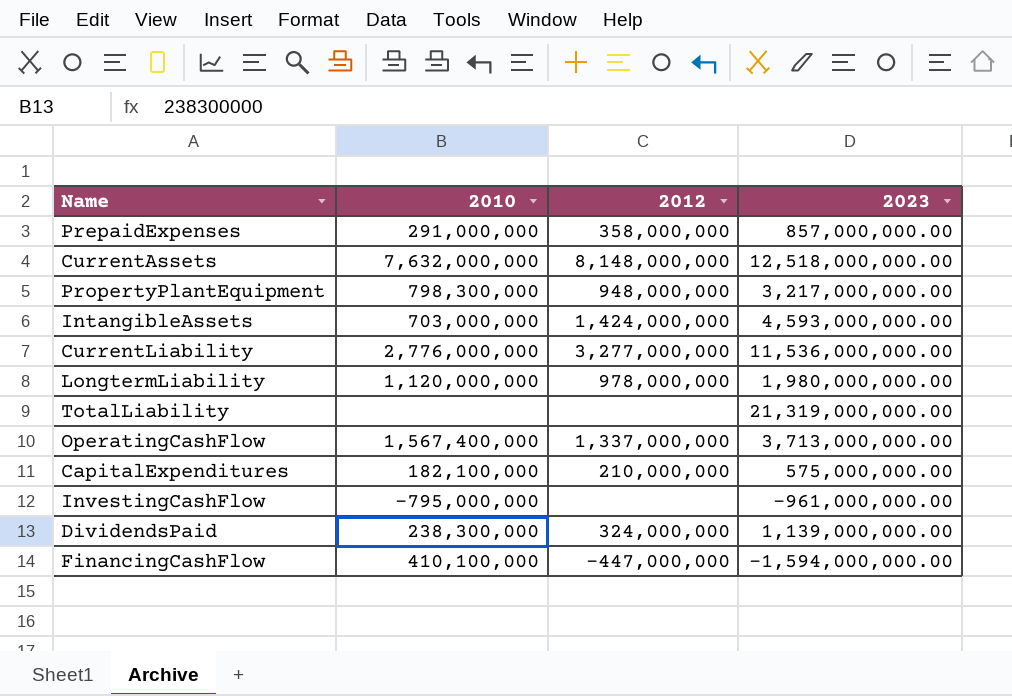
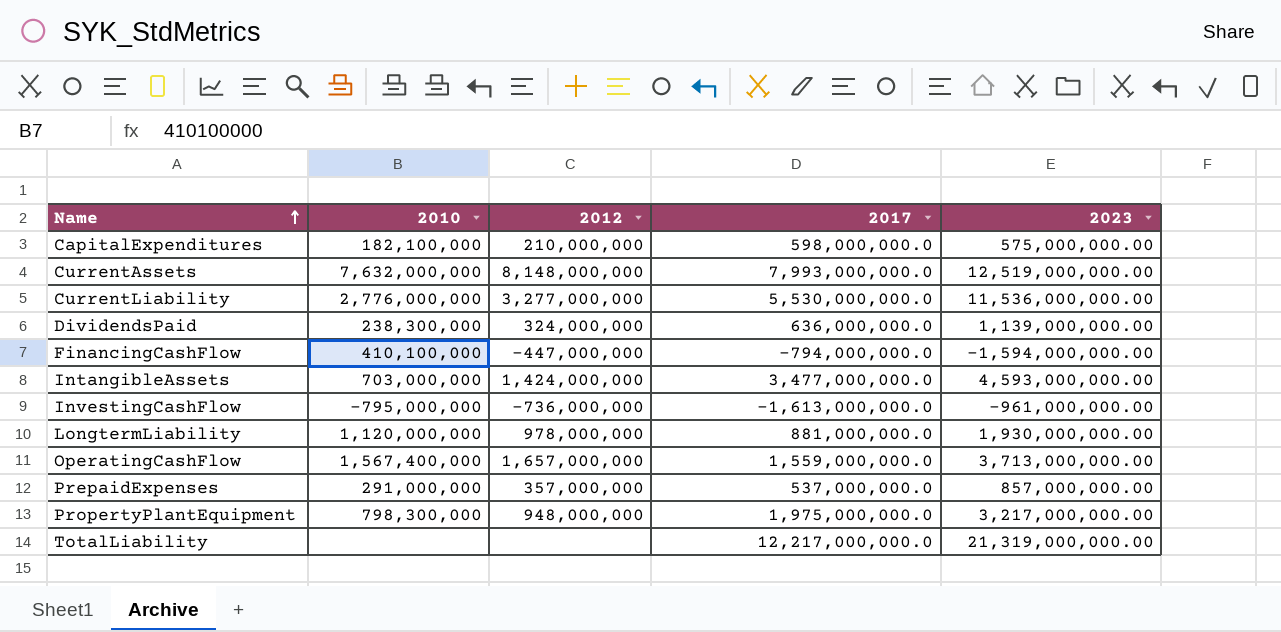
row order: none -> Name ascending
column 2017 | position: none -> 4
CurrentAssets | 2023: 12,518,000,000.00 -> 12,519,000,000.00
InvestingCashFlow | 2012: none -> -736,000,000
LongtermLiability | 2023: 1,980,000,000.00 -> 1,930,000,000.00
OperatingCashFlow | 2012: 1,337,000,000 -> 1,657,000,000
PrepaidExpenses | 2012: 358,000,000 -> 357,000,000

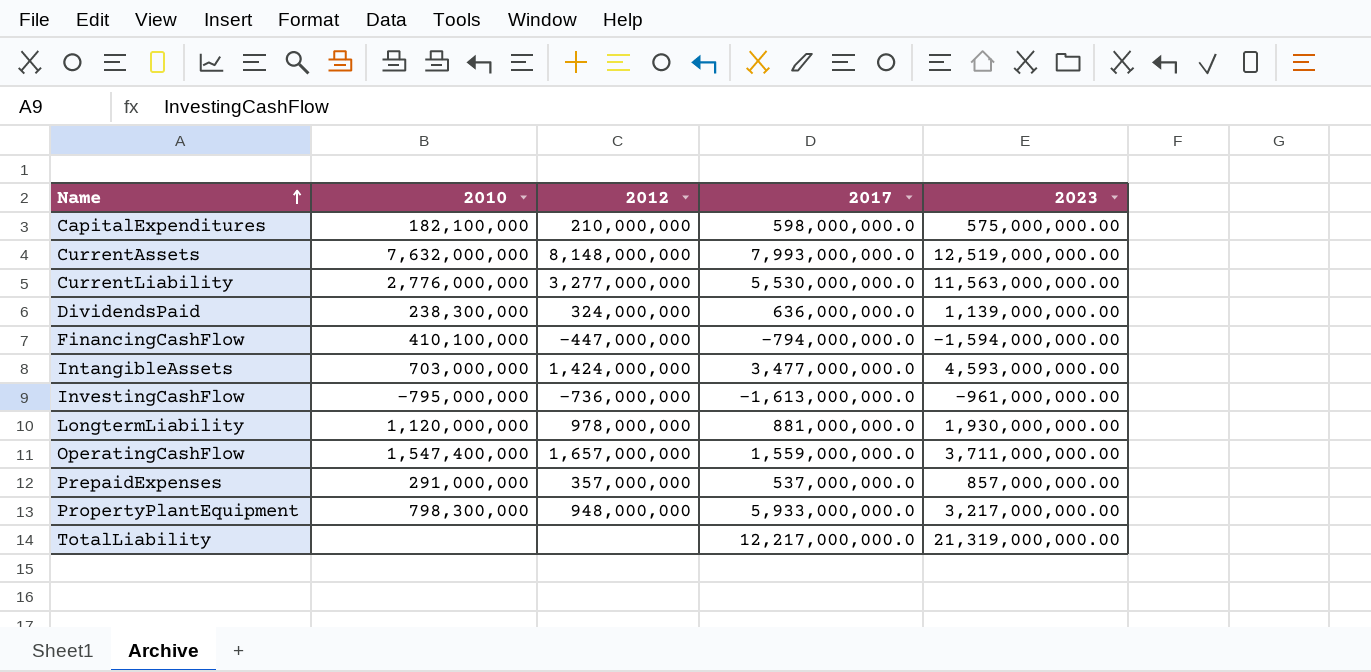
CurrentLiability | 2023: 11,536,000,000.00 -> 11,563,000,000.00
OperatingCashFlow | 2010: 1,567,400,000 -> 1,547,400,000
OperatingCashFlow | 2023: 3,713,000,000.00 -> 3,711,000,000.00
PropertyPlantEquipment | 2017: 1,975,000,000.0 -> 5,933,000,000.0

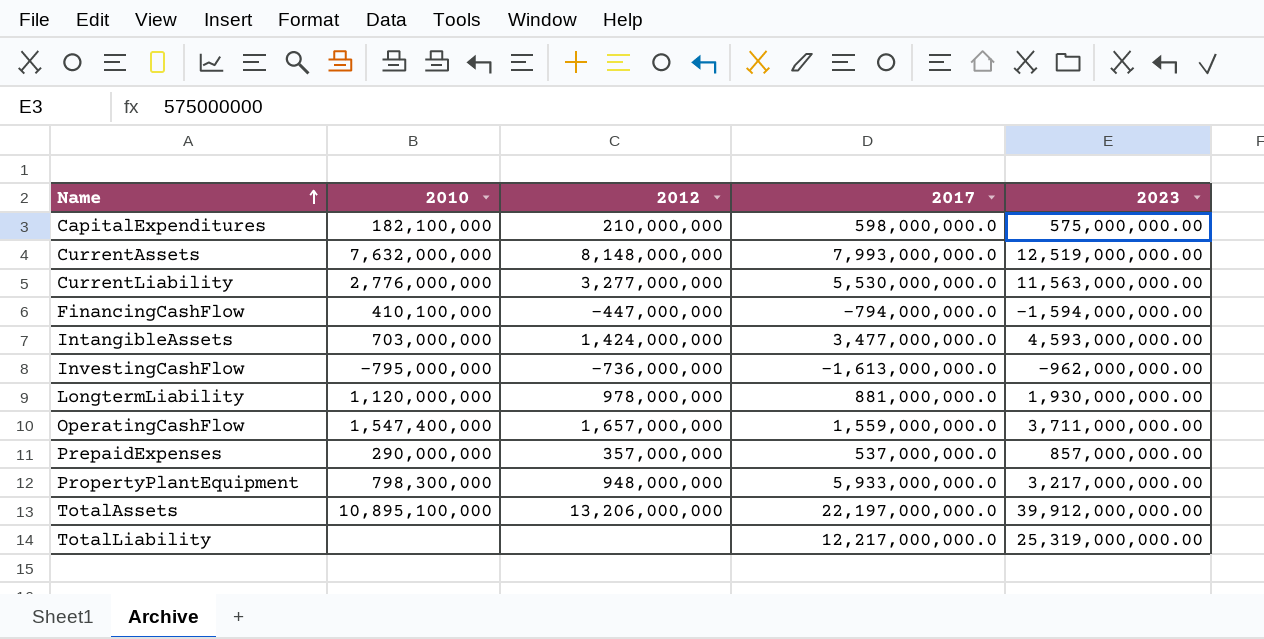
row DividendsPaid: 238,300,000 | 324,000,000 | 636,000,000.0 | 1,139,000,000.00 -> none
InvestingCashFlow | 2023: -961,000,000.00 -> -962,000,000.00
PrepaidExpenses | 2010: 291,000,000 -> 290,000,000
row TotalAssets: none -> 10,895,100,000 | 13,206,000,000 | 22,197,000,000.0 | 39,912,000,000.00
TotalLiability | 2023: 21,319,000,000.00 -> 25,319,000,000.00

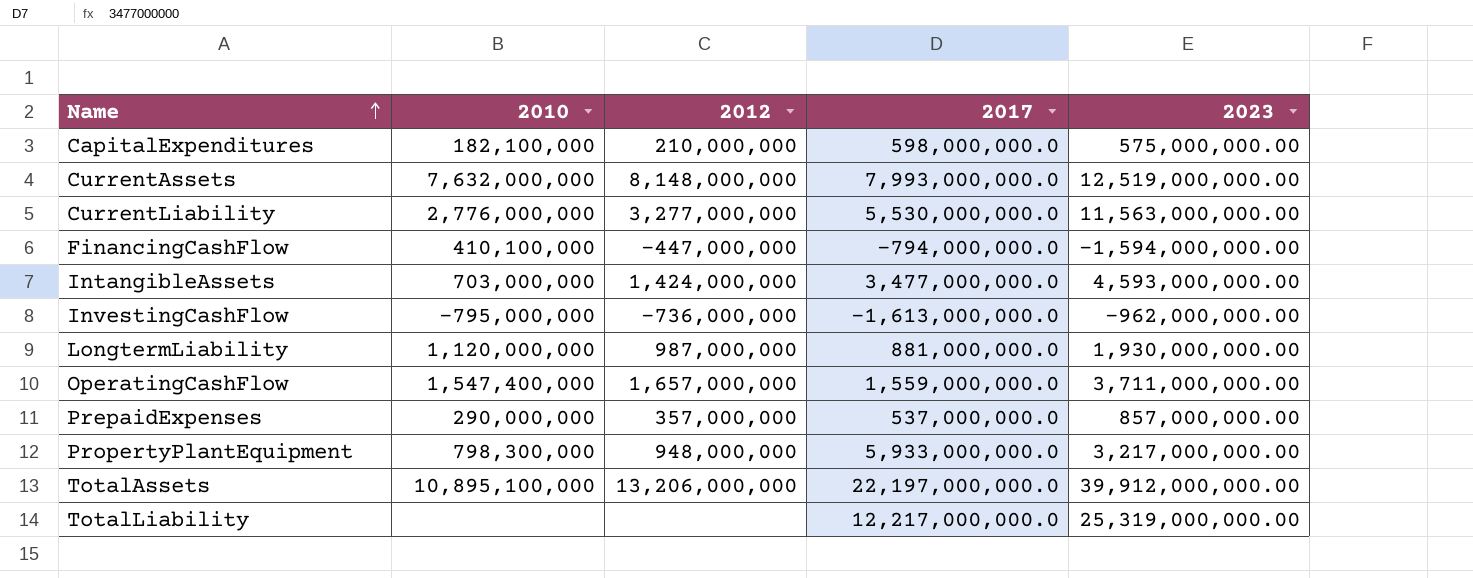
LongtermLiability | 2012: 978,000,000 -> 987,000,000

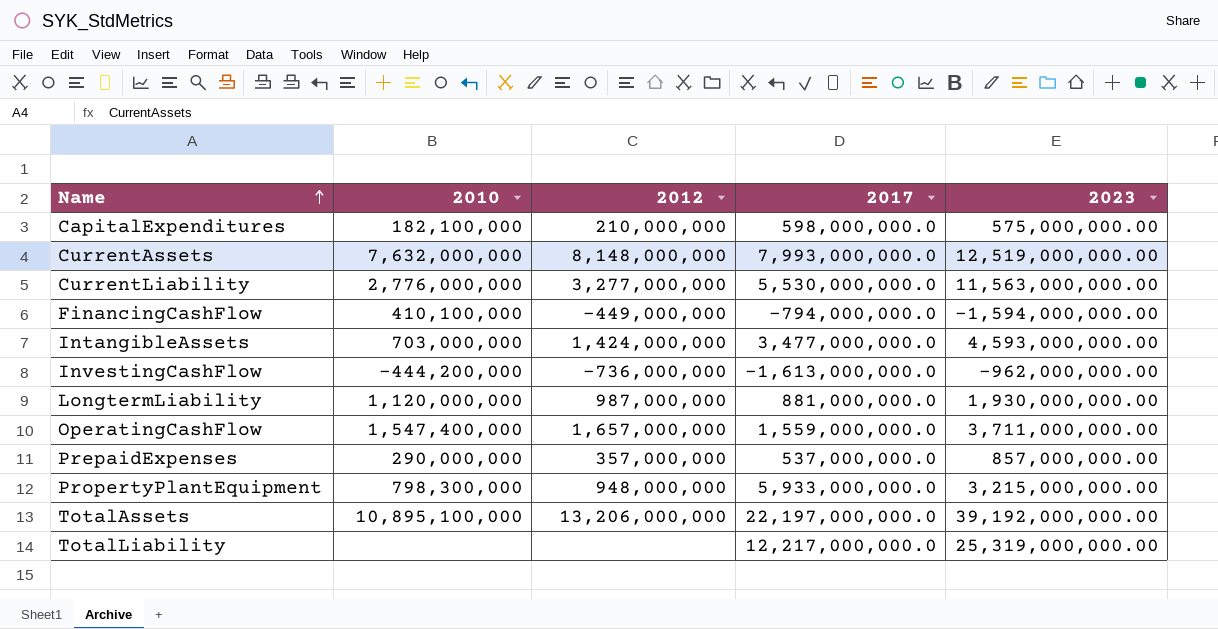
FinancingCashFlow | 2012: -447,000,000 -> -449,000,000
InvestingCashFlow | 2010: -795,000,000 -> -444,200,000
PropertyPlantEquipment | 2023: 3,217,000,000.00 -> 3,215,000,000.00
TotalAssets | 2023: 39,912,000,000.00 -> 39,192,000,000.00

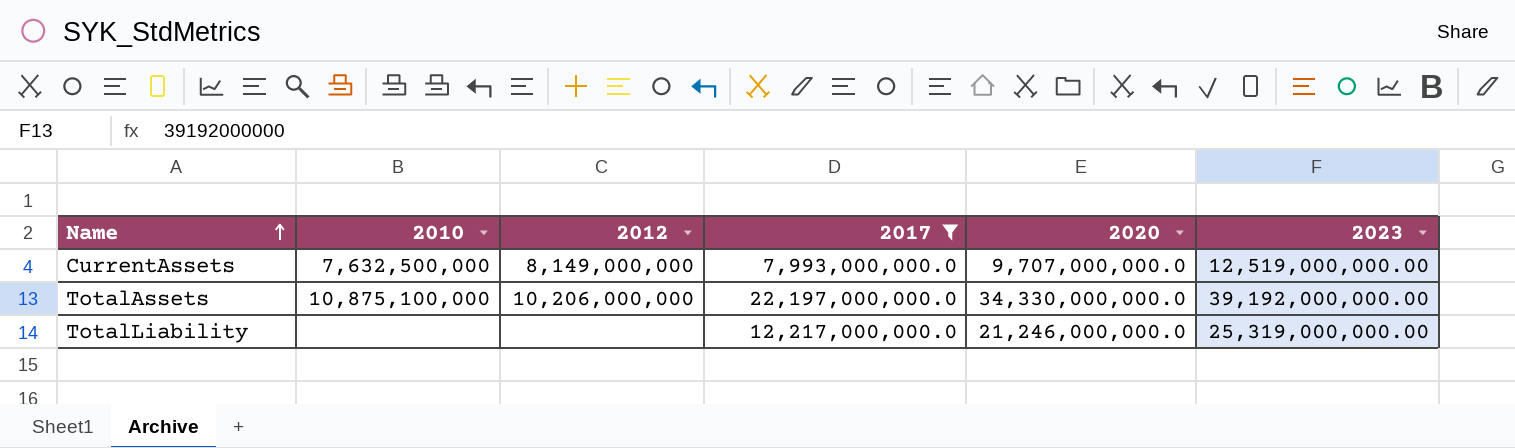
filter: none -> 2017 >= 7,993,000,000.0
column 2020 | position: none -> 5
CurrentAssets | 2010: 7,632,000,000 -> 7,632,500,000
CurrentAssets | 2012: 8,148,000,000 -> 8,149,000,000
TotalAssets | 2010: 10,895,100,000 -> 10,875,100,000
TotalAssets | 2012: 13,206,000,000 -> 10,206,000,000

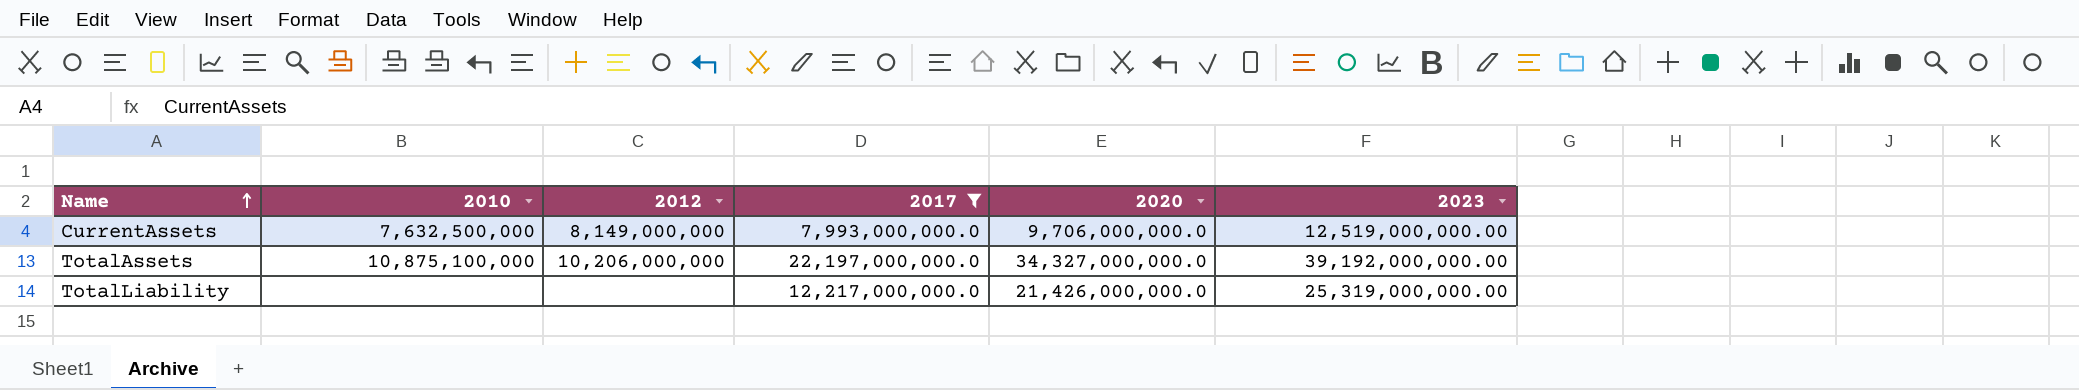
CurrentAssets | 2020: 9,707,000,000.0 -> 9,706,000,000.0
TotalAssets | 2020: 34,330,000,000.0 -> 34,327,000,000.0
TotalLiability | 2020: 21,246,000,000.0 -> 21,426,000,000.0

